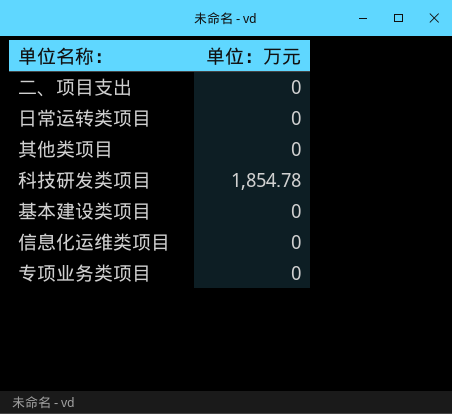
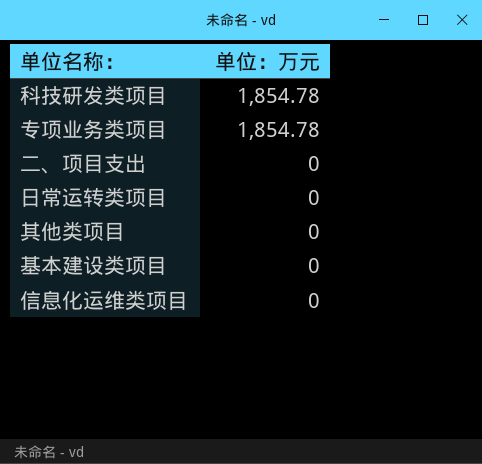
row order: none -> 单位：万元 descending
专项业务类项目 | 单位：万元: 0 -> 1,854.78

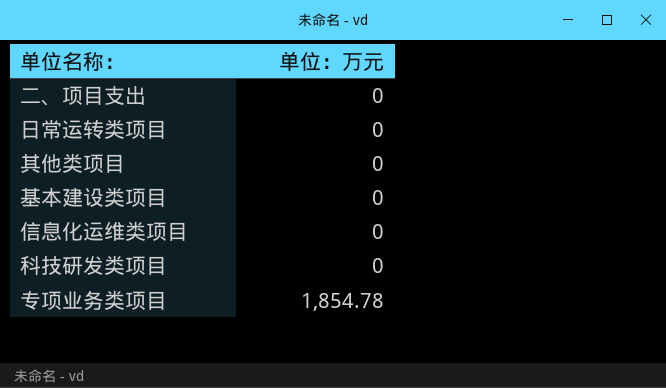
row order: 单位：万元 descending -> 单位：万元 ascending
科技研发类项目 | 单位：万元: 1,854.78 -> 0

